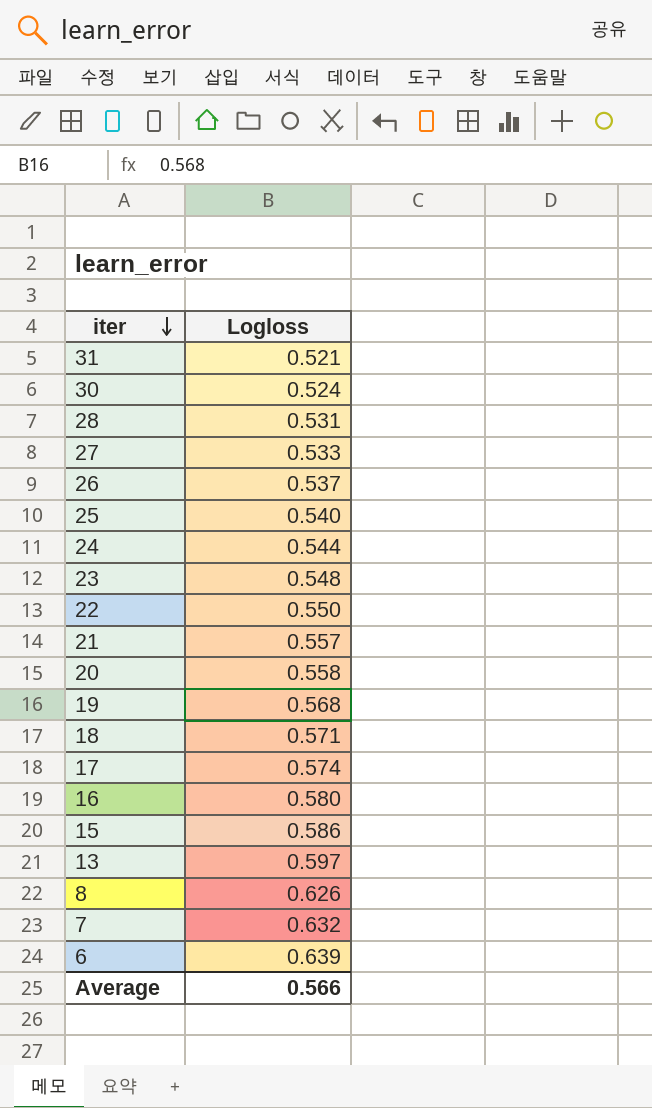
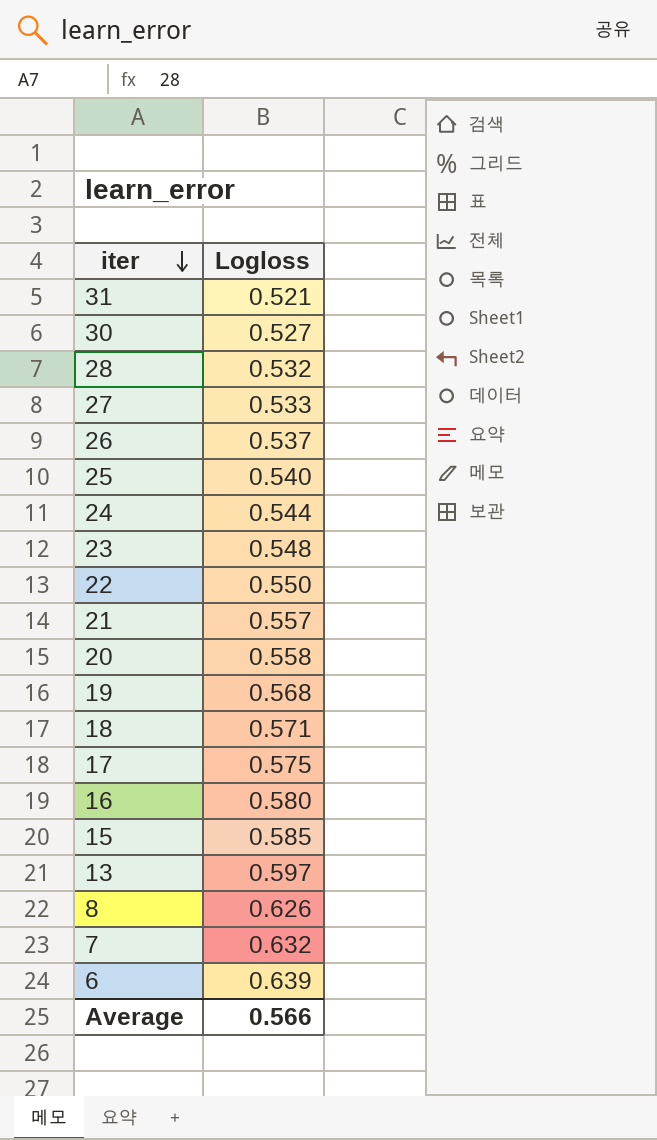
30 | Logloss: 0.524 -> 0.527
28 | Logloss: 0.531 -> 0.532
17 | Logloss: 0.574 -> 0.575
15 | Logloss: 0.586 -> 0.585

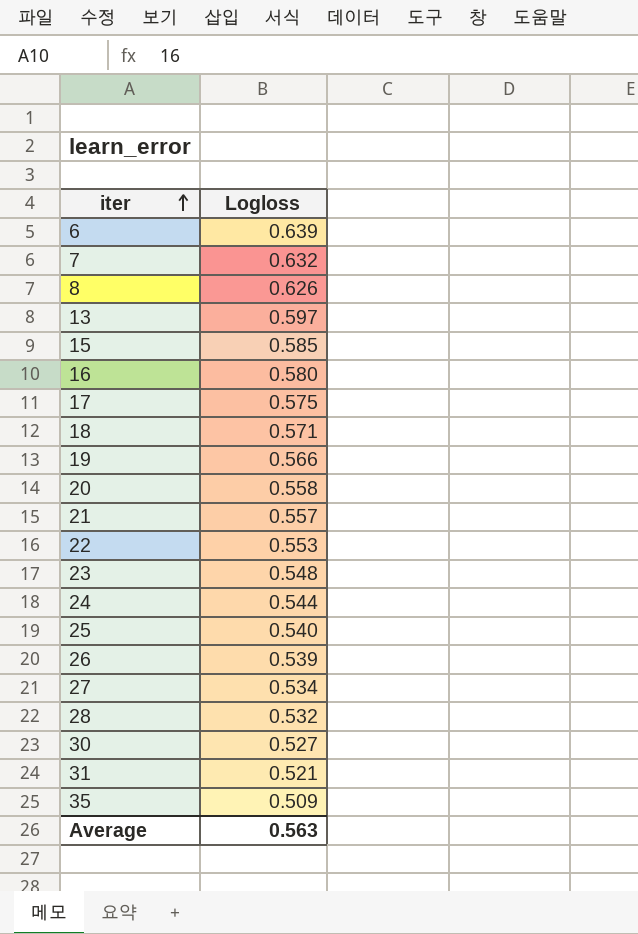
row order: iter descending -> iter ascending
19 | Logloss: 0.568 -> 0.566
22 | Logloss: 0.550 -> 0.553
26 | Logloss: 0.537 -> 0.539
27 | Logloss: 0.533 -> 0.534
row 35: none -> 0.509
Average | Logloss: 0.566 -> 0.563

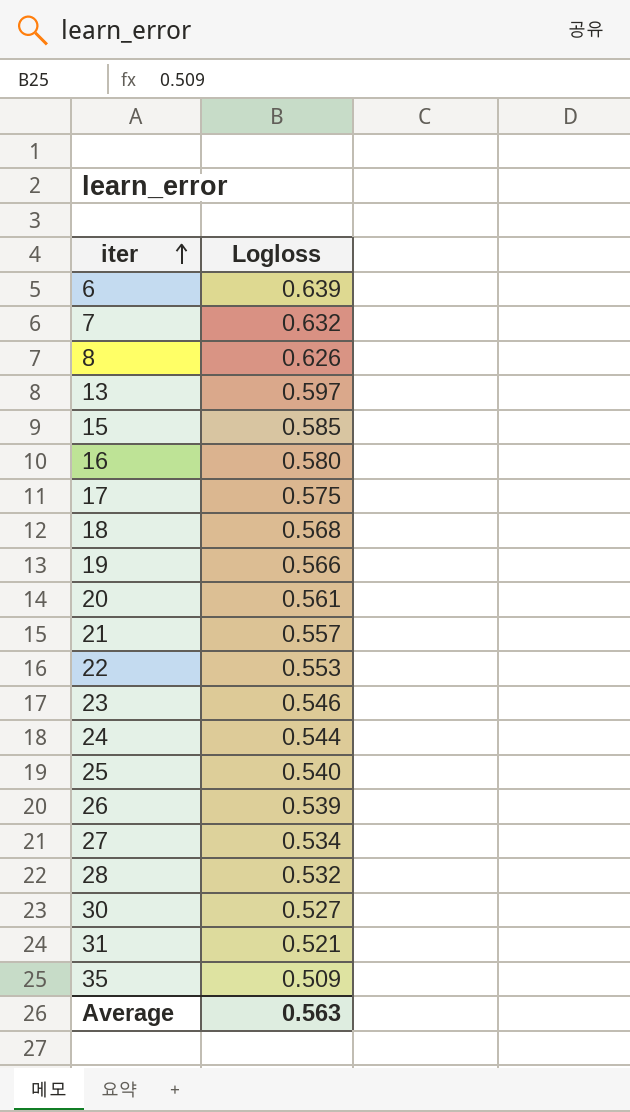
18 | Logloss: 0.571 -> 0.568
20 | Logloss: 0.558 -> 0.561
23 | Logloss: 0.548 -> 0.546

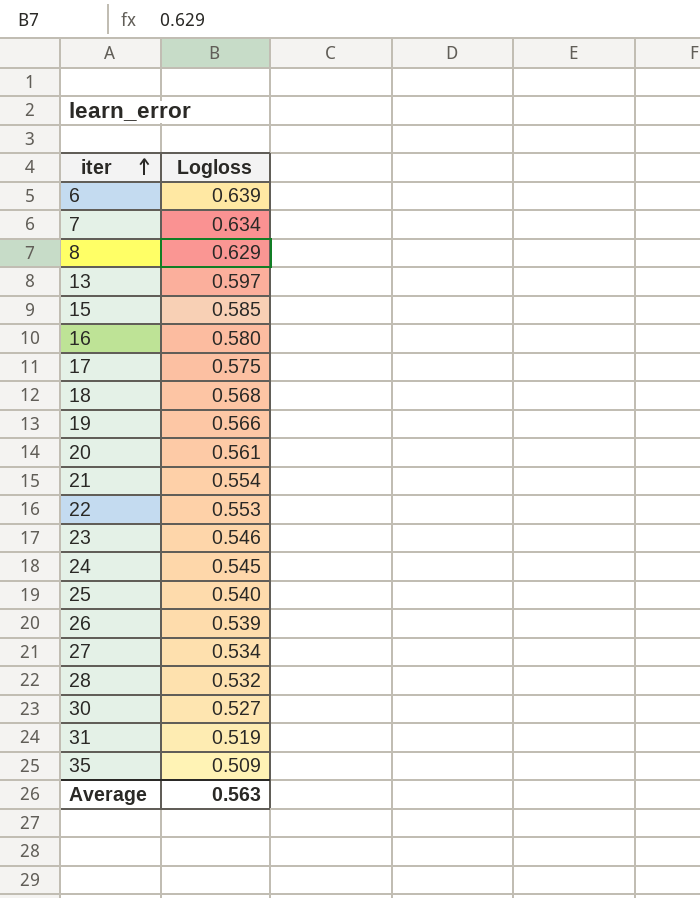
7 | Logloss: 0.632 -> 0.634
8 | Logloss: 0.626 -> 0.629
21 | Logloss: 0.557 -> 0.554
24 | Logloss: 0.544 -> 0.545
31 | Logloss: 0.521 -> 0.519

